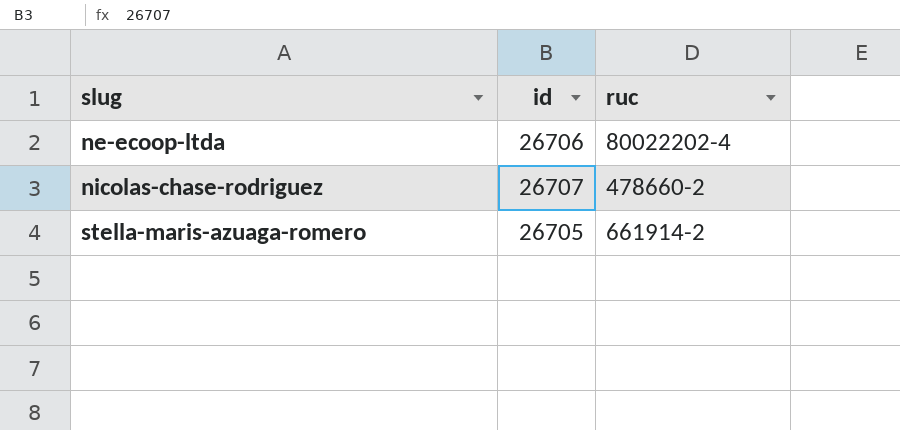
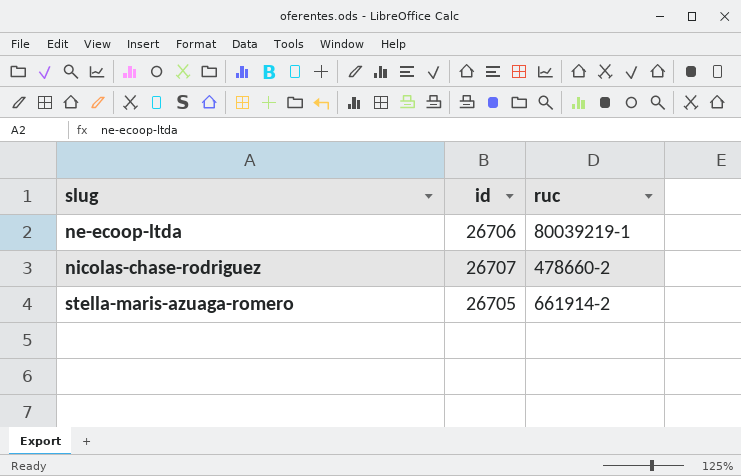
ne-ecoop-ltda | ruc: 80022202-4 -> 80039219-1

